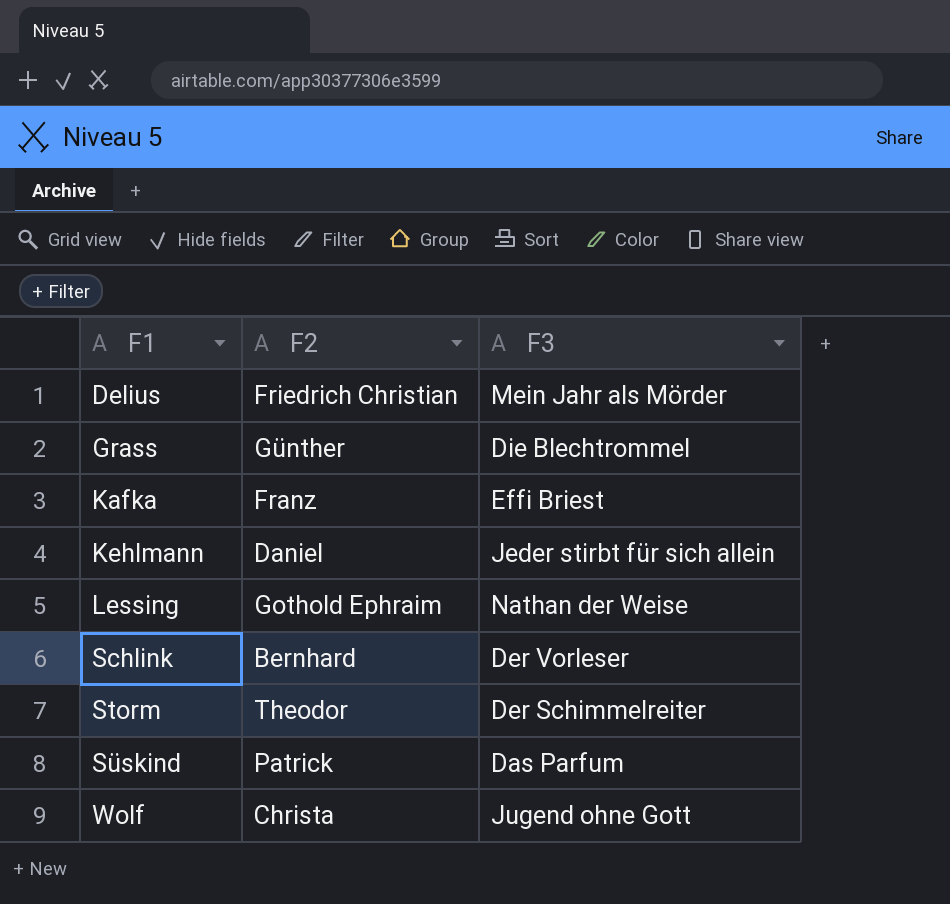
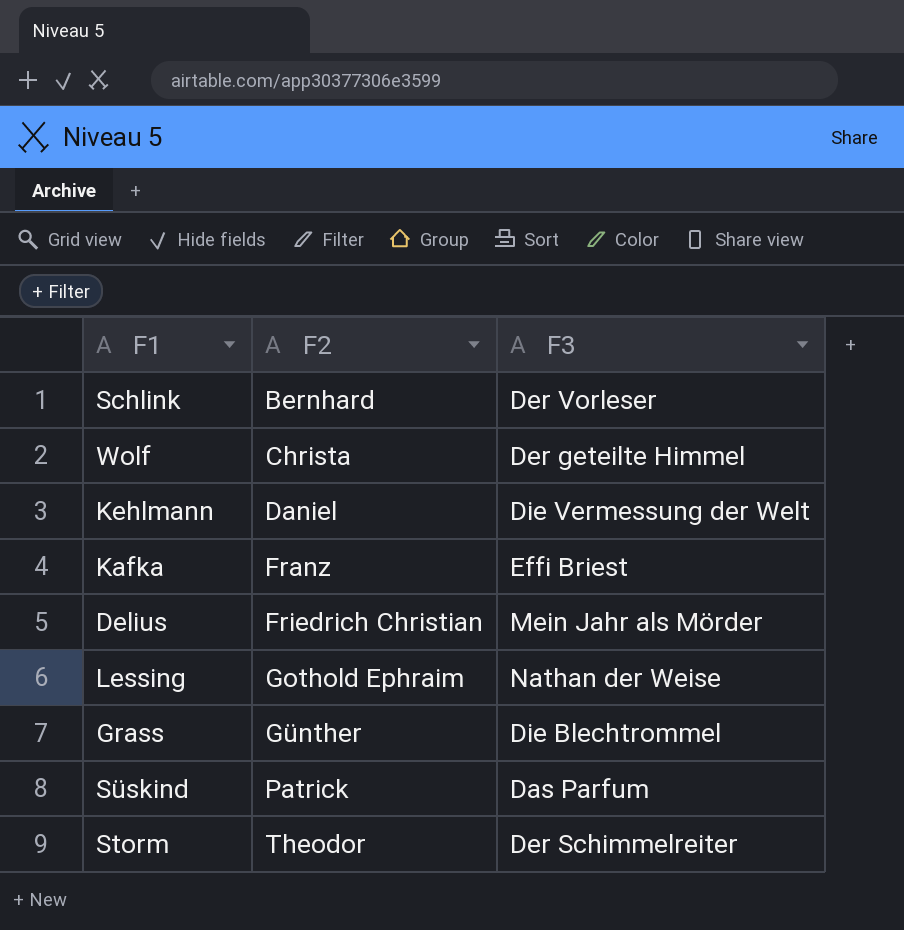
row order: F1 ascending -> F2 ascending
Wolf | F3: Jugend ohne Gott -> Der geteilte Himmel
Kehlmann | F3: Jeder stirbt für sich allein -> Die Vermessung der Welt

